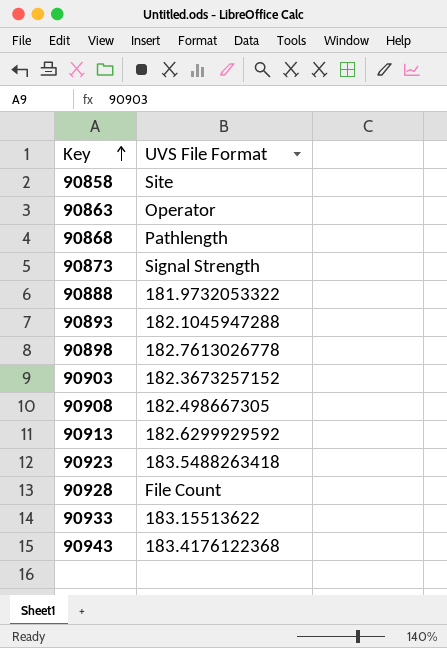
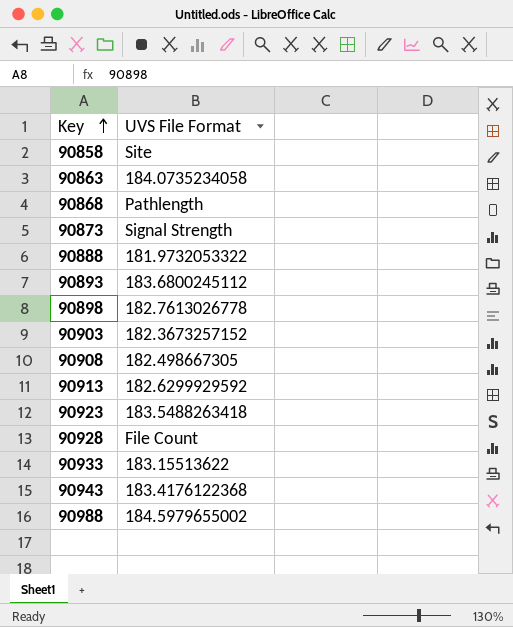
90863 | UVS File Format: Operator -> 184.0735234058
90893 | UVS File Format: 182.1045947288 -> 183.6800245112
row 90988: none -> 184.5979655002

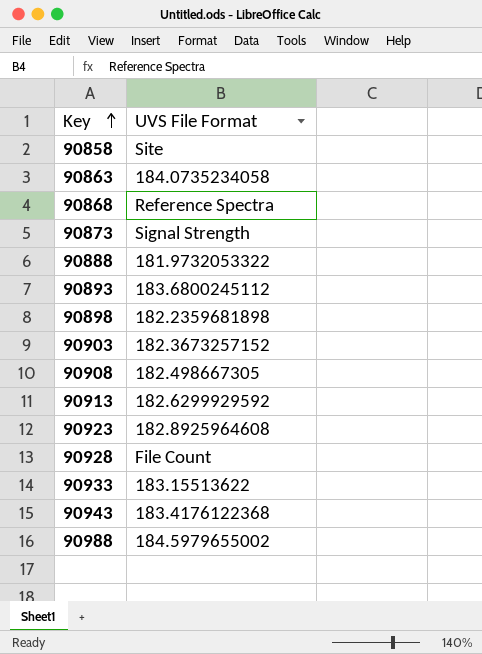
90868 | UVS File Format: Pathlength -> Reference Spectra
90898 | UVS File Format: 182.7613026778 -> 182.2359681898
90923 | UVS File Format: 183.5488263418 -> 182.8925964608

